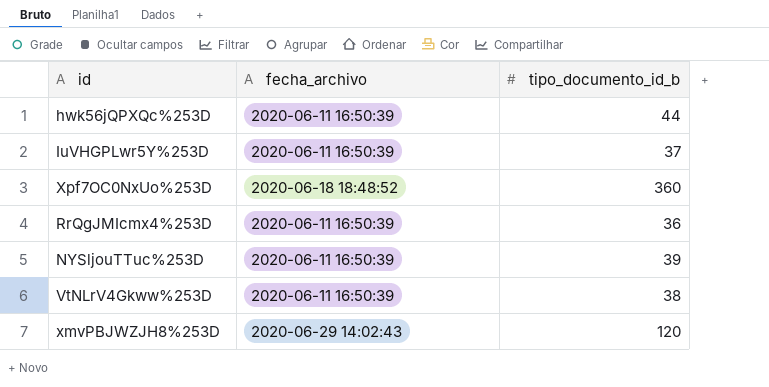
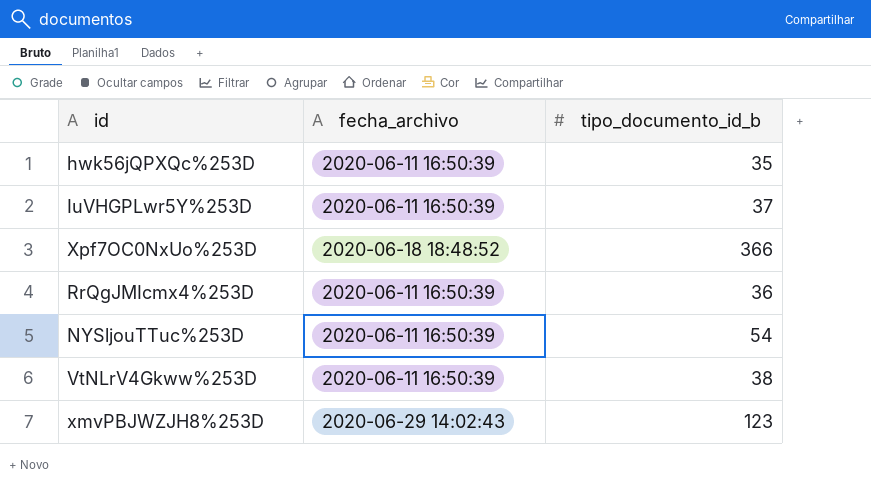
hwk56jQPXQc%253D | tipo_documento_id_b: 44 -> 35
Xpf7OC0NxUo%253D | tipo_documento_id_b: 360 -> 366
NYSljouTTuc%253D | tipo_documento_id_b: 39 -> 54
xmvPBJWZJH8%253D | tipo_documento_id_b: 120 -> 123

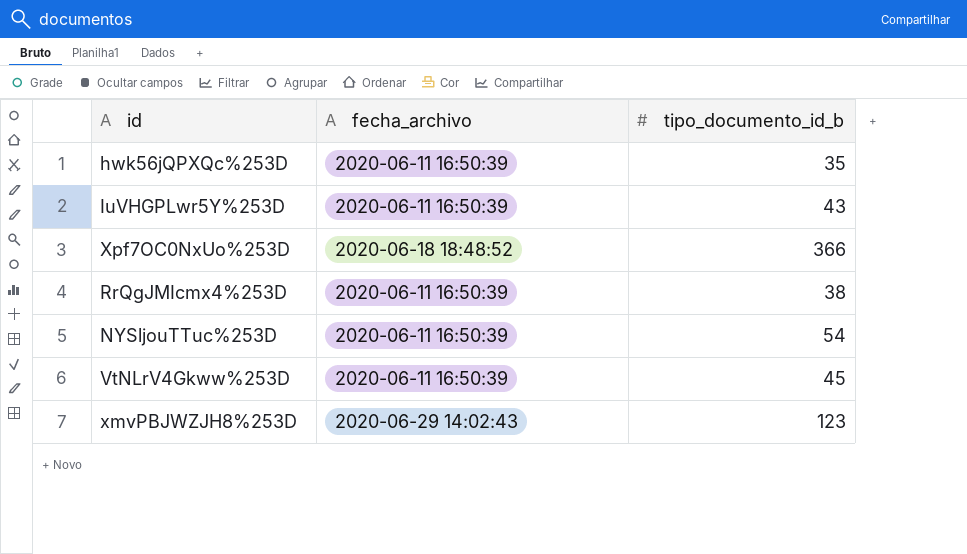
IuVHGPLwr5Y%253D | tipo_documento_id_b: 37 -> 43
RrQgJMIcmx4%253D | tipo_documento_id_b: 36 -> 38
VtNLrV4Gkww%253D | tipo_documento_id_b: 38 -> 45

